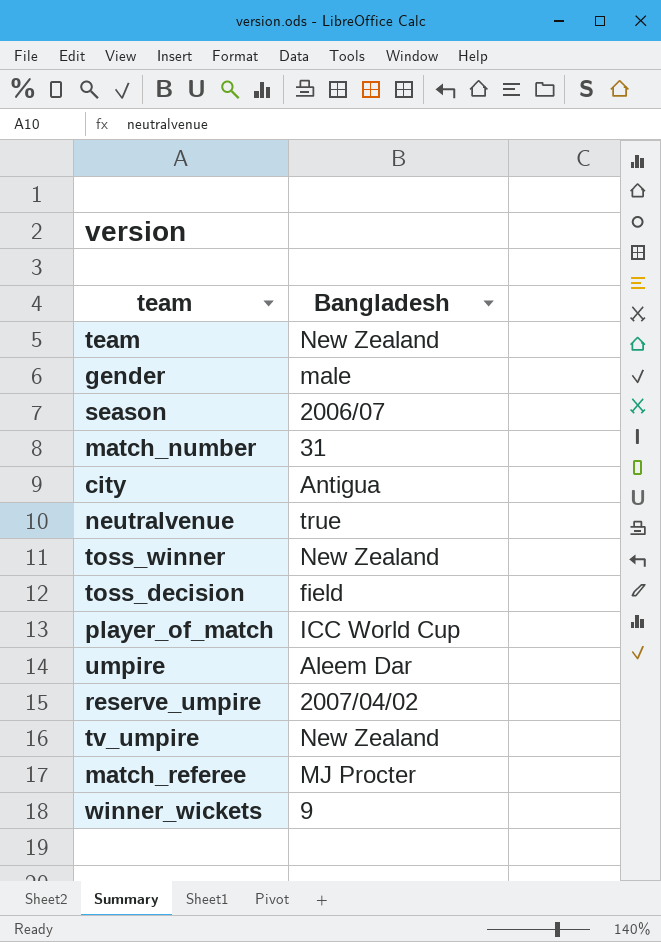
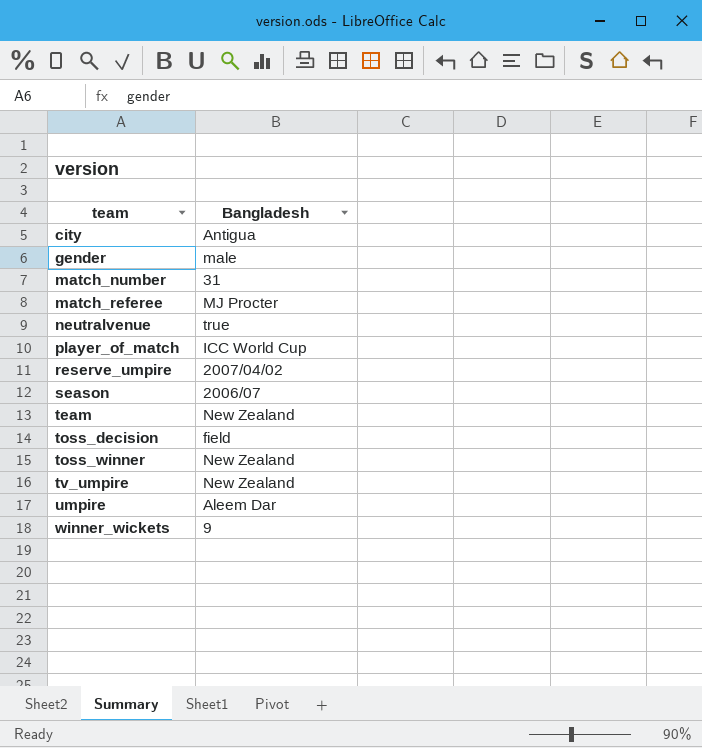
row order: none -> team ascending

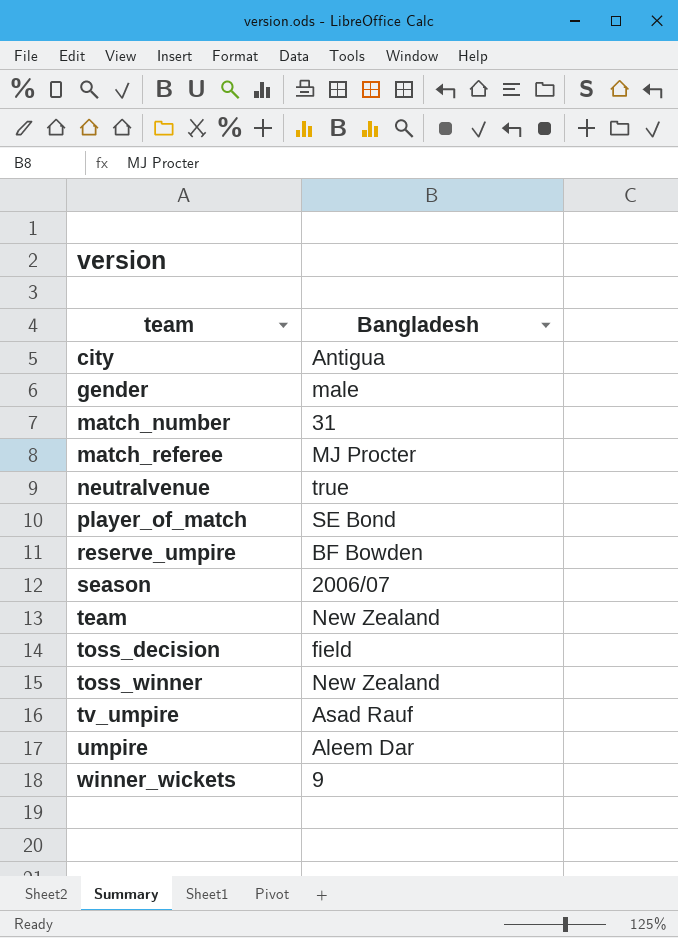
player_of_match | Bangladesh: ICC World Cup -> SE Bond
reserve_umpire | Bangladesh: 2007/04/02 -> BF Bowden
tv_umpire | Bangladesh: New Zealand -> Asad Rauf

